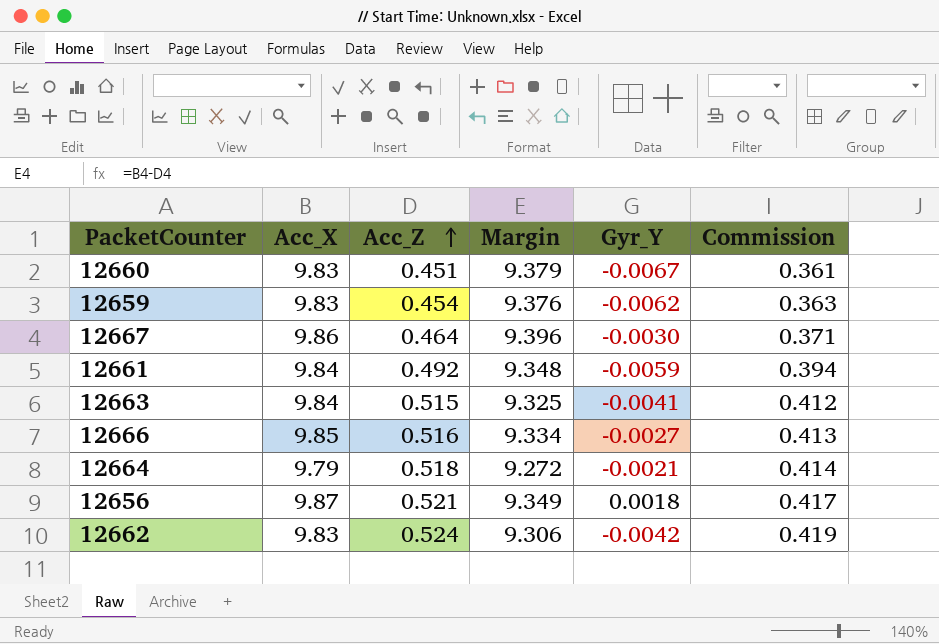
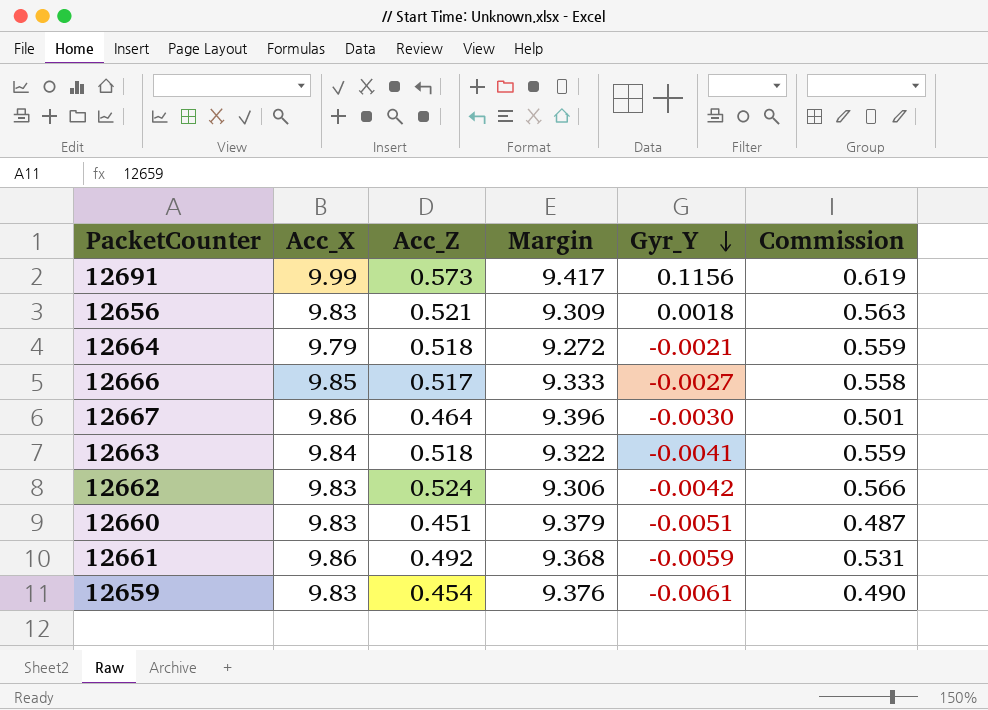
row order: Acc_Z ascending -> Gyr_Y descending
column Commission | formula: [Acc_Z] * 0.8 -> [Acc_Z] * 1.08
row 12691: none -> 9.99 | 0.573 | 9.417 | 0.1156 | 0.619
12656 | Acc_X: 9.87 -> 9.83
12656 | Margin: 9.349 -> 9.309
12666 | Acc_Z: 0.516 -> 0.517
12666 | Margin: 9.334 -> 9.333
12663 | Acc_Z: 0.515 -> 0.518
12663 | Margin: 9.325 -> 9.322
12660 | Gyr_Y: -0.0067 -> -0.0051
12661 | Acc_X: 9.84 -> 9.86
12661 | Margin: 9.348 -> 9.368
12659 | Gyr_Y: -0.0062 -> -0.0061

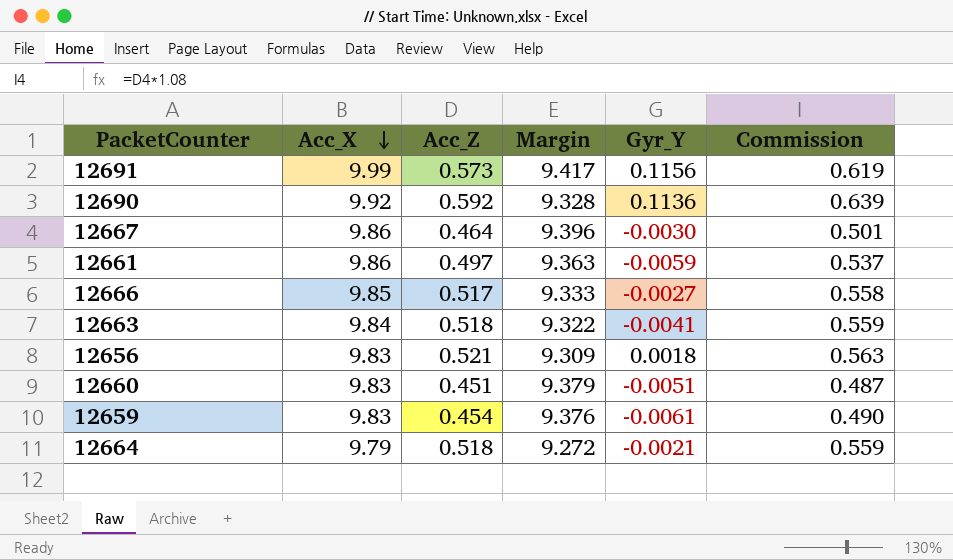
row order: Gyr_Y descending -> Acc_X descending
row 12662: 9.83 | 0.524 | 9.306 | -0.0042 | 0.566 -> none
row 12690: none -> 9.92 | 0.592 | 9.328 | 0.1136 | 0.639
12661 | Acc_Z: 0.492 -> 0.497
12661 | Margin: 9.368 -> 9.363
12661 | Commission: 0.531 -> 0.537

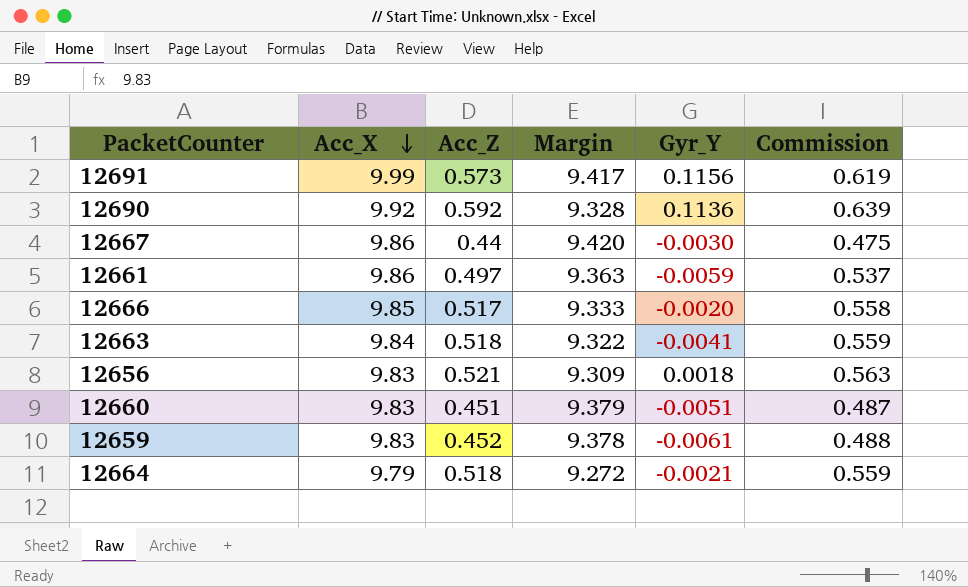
12667 | Acc_Z: 0.464 -> 0.44
12667 | Margin: 9.396 -> 9.420
12667 | Commission: 0.501 -> 0.475
12666 | Gyr_Y: -0.0027 -> -0.0020
12659 | Acc_Z: 0.454 -> 0.452
12659 | Margin: 9.376 -> 9.378
12659 | Commission: 0.490 -> 0.488

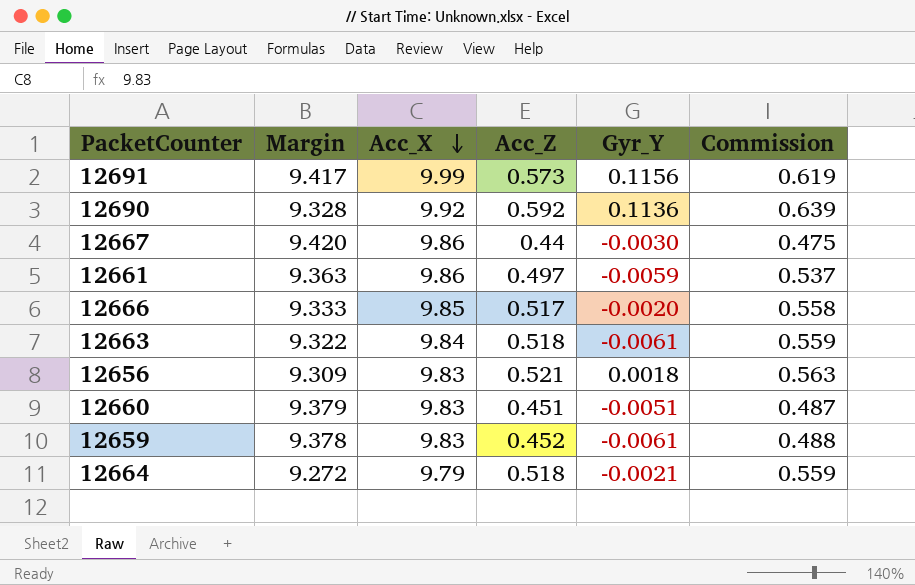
column Margin | position: 4 -> 2
12663 | Gyr_Y: -0.0041 -> -0.0061

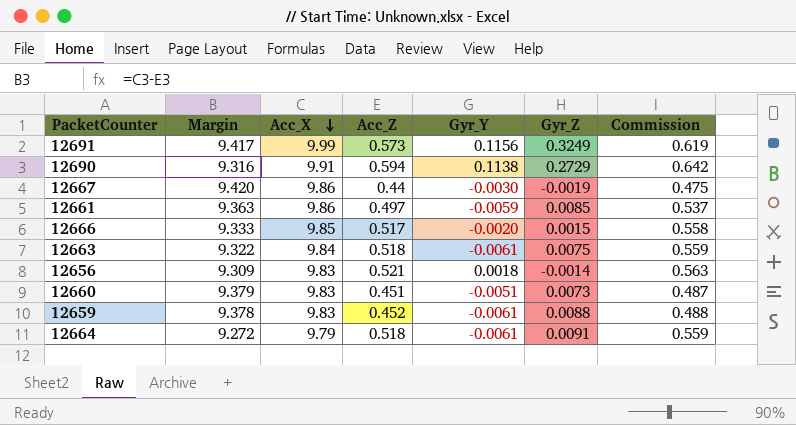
column Gyr_Z | position: none -> 6
12690 | Margin: 9.328 -> 9.316
12690 | Acc_X: 9.92 -> 9.91
12690 | Acc_Z: 0.592 -> 0.594
12690 | Gyr_Y: 0.1136 -> 0.1138
12690 | Commission: 0.639 -> 0.642
12664 | Gyr_Y: -0.0021 -> -0.0061

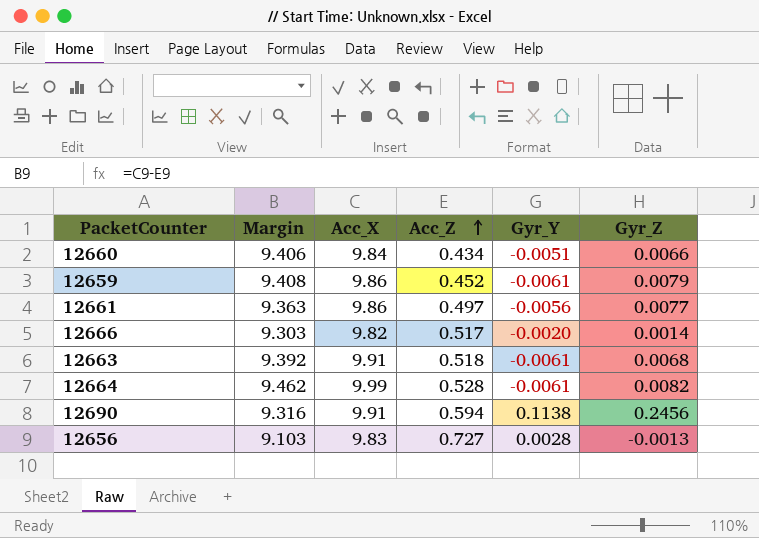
row order: Acc_X descending -> Acc_Z ascending
column Commission | formula: [Acc_Z] * 1.08 -> none
row 12691: 9.417 | 9.99 | 0.573 | 0.1156 | 0.3249 | 0.619 -> none
row 12667: 9.420 | 9.86 | 0.44 | -0.0030 | -0.0019 | 0.475 -> none
12660 | Margin: 9.379 -> 9.406
12660 | Acc_X: 9.83 -> 9.84
12660 | Acc_Z: 0.451 -> 0.434
12660 | Gyr_Z: 0.0073 -> 0.0066
12659 | Margin: 9.378 -> 9.408
12659 | Acc_X: 9.83 -> 9.86
12659 | Gyr_Z: 0.0088 -> 0.0079
12661 | Gyr_Y: -0.0059 -> -0.0056
12661 | Gyr_Z: 0.0085 -> 0.0077
12666 | Margin: 9.333 -> 9.303
12666 | Acc_X: 9.85 -> 9.82
12666 | Gyr_Z: 0.0015 -> 0.0014
12663 | Margin: 9.322 -> 9.392
12663 | Acc_X: 9.84 -> 9.91
12663 | Gyr_Z: 0.0075 -> 0.0068
12664 | Margin: 9.272 -> 9.462
12664 | Acc_X: 9.79 -> 9.99
12664 | Acc_Z: 0.518 -> 0.528
12664 | Gyr_Z: 0.0091 -> 0.0082
12690 | Gyr_Z: 0.2729 -> 0.2456
12656 | Margin: 9.309 -> 9.103
12656 | Acc_Z: 0.521 -> 0.727
12656 | Gyr_Y: 0.0018 -> 0.0028
12656 | Gyr_Z: -0.0014 -> -0.0013

